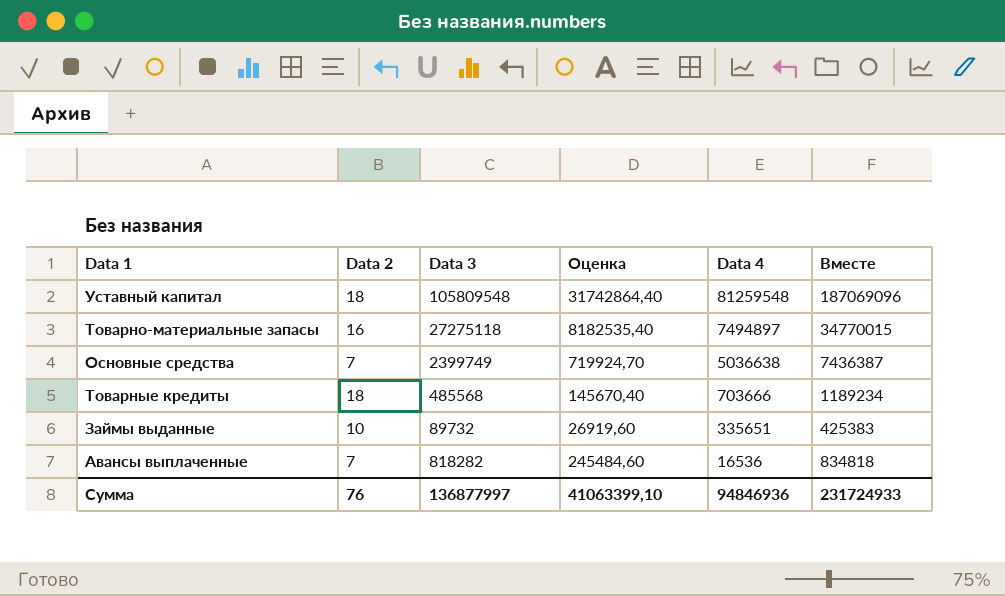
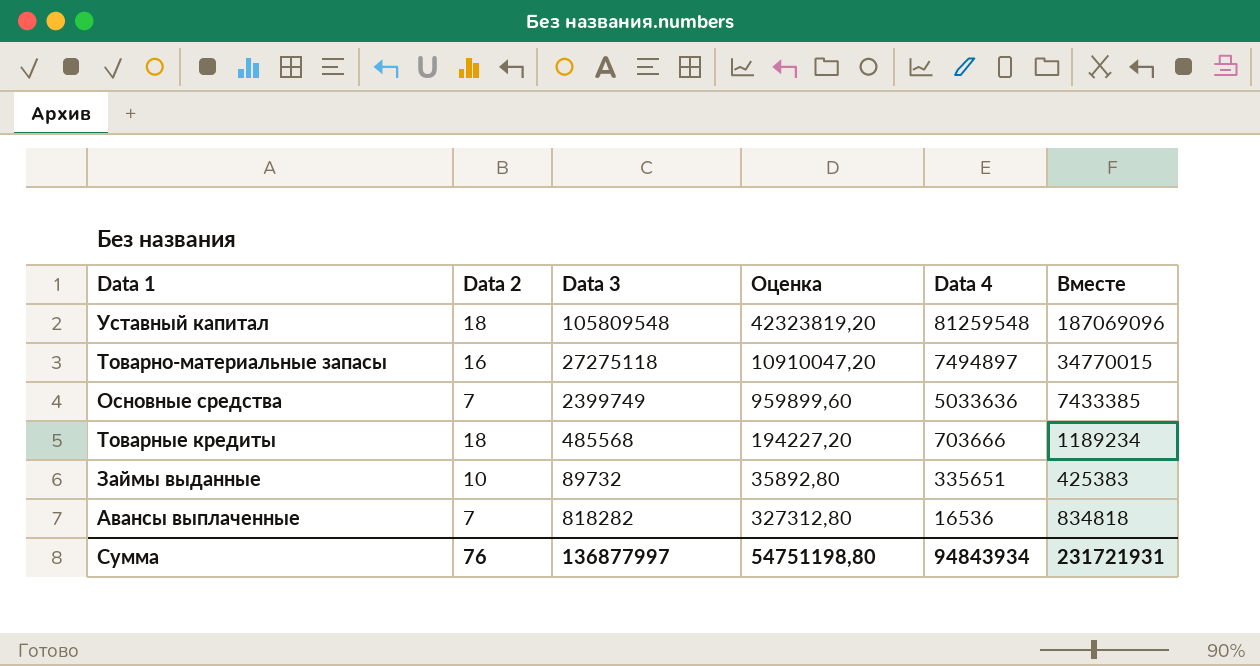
column Оценка | formula: [Data 3] * 0,3 -> [Data 3] * 0,4
Основные средства | Data 4: 5036638 -> 5033636
Основные средства | Вместе: 7436387 -> 7433385
Сумма | Оценка: 41063399,10 -> 54751198,80
Сумма | Data 4: 94846936 -> 94843934
Сумма | Вместе: 231724933 -> 231721931

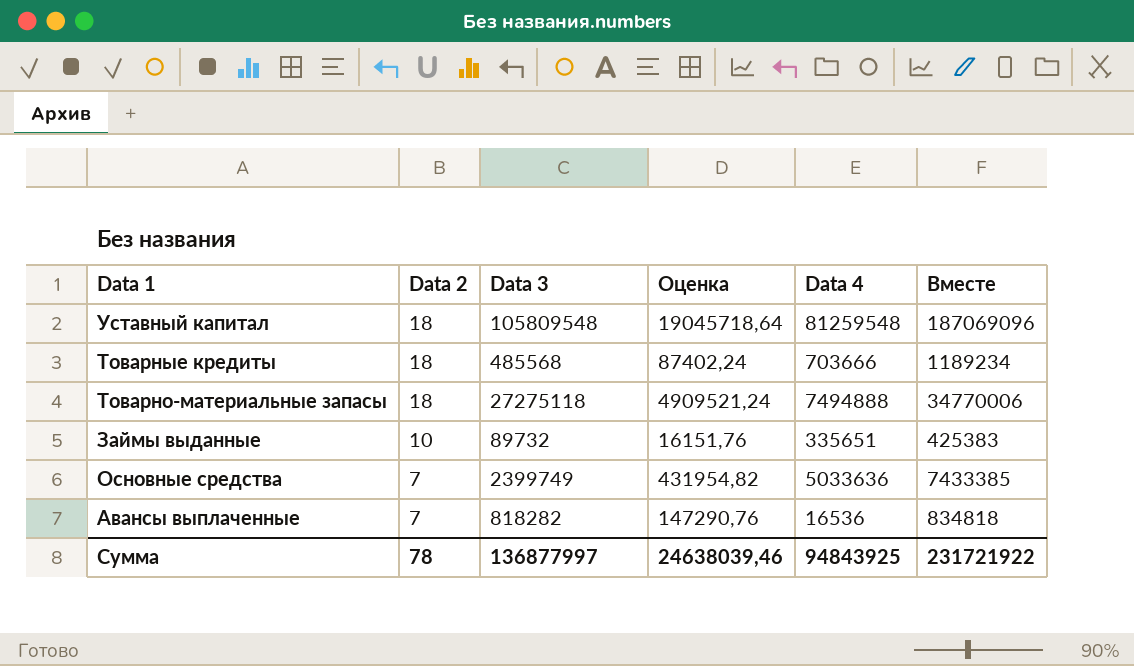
row order: Data 4 descending -> Data 2 descending
column Оценка | formula: [Data 3] * 0,4 -> [Data 3] * 0,18
Товарно-материальные запасы | Data 2: 16 -> 18
Товарно-материальные запасы | Data 4: 7494897 -> 7494888
Товарно-материальные запасы | Вместе: 34770015 -> 34770006
Сумма | Data 2: 76 -> 78
Сумма | Оценка: 54751198,80 -> 24638039,46
Сумма | Data 4: 94843934 -> 94843925
Сумма | Вместе: 231721931 -> 231721922

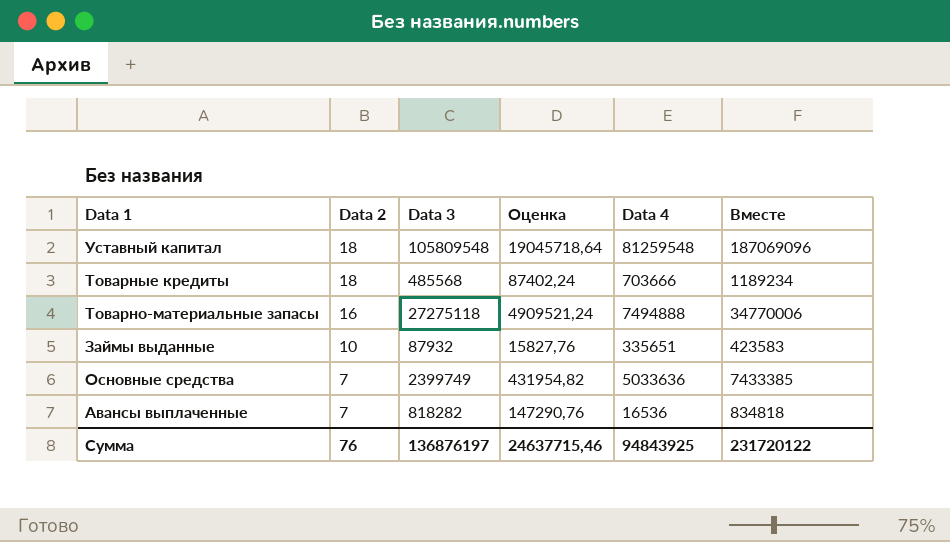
Товарно-материальные запасы | Data 2: 18 -> 16
Займы выданные | Data 3: 89732 -> 87932
Займы выданные | Оценка: 16151,76 -> 15827,76
Займы выданные | Вместе: 425383 -> 423583
Сумма | Data 2: 78 -> 76
Сумма | Data 3: 136877997 -> 136876197
Сумма | Оценка: 24638039,46 -> 24637715,46
Сумма | Вместе: 231721922 -> 231720122

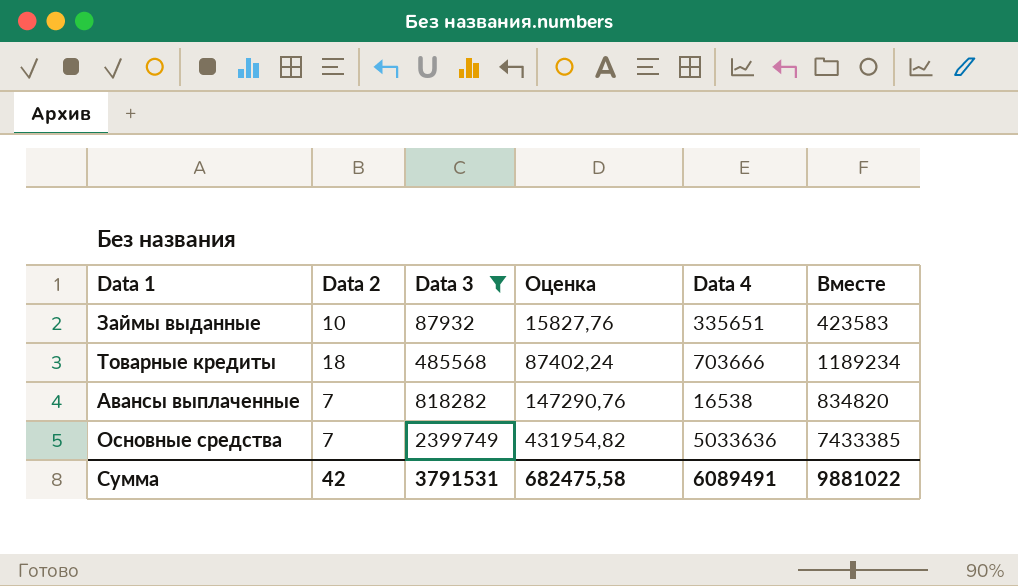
filter: none -> Data 3 <= 2399749
row order: Data 2 descending -> Data 3 ascending
Авансы выплаченные | Data 4: 16536 -> 16538
Авансы выплаченные | Вместе: 834818 -> 834820
Сумма | Data 2: 76 -> 42
Сумма | Data 3: 136876197 -> 3791531
Сумма | Оценка: 24637715,46 -> 682475,58
Сумма | Data 4: 94843925 -> 6089491
Сумма | Вместе: 231720122 -> 9881022

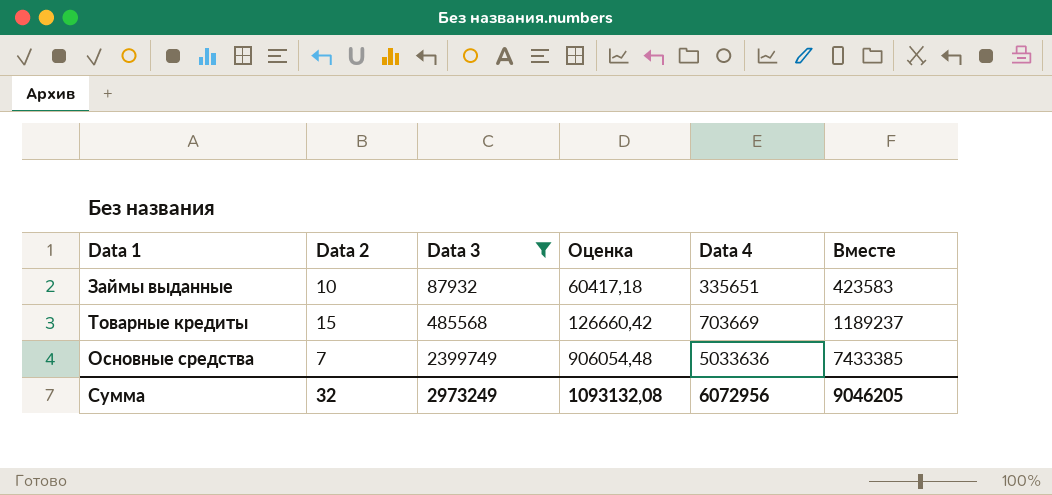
column Оценка | formula: [Data 3] * 0,18 -> [Data 4] * 0,18
row Авансы выплаченные: 7 | 818282 | 147290,76 | 16538 | 834820 -> none
Товарные кредиты | Data 2: 18 -> 15
Товарные кредиты | Data 4: 703666 -> 703669
Товарные кредиты | Вместе: 1189234 -> 1189237
Сумма | Data 2: 42 -> 32
Сумма | Data 3: 3791531 -> 2973249
Сумма | Оценка: 682475,58 -> 1093132,08
Сумма | Data 4: 6089491 -> 6072956
Сумма | Вместе: 9881022 -> 9046205

